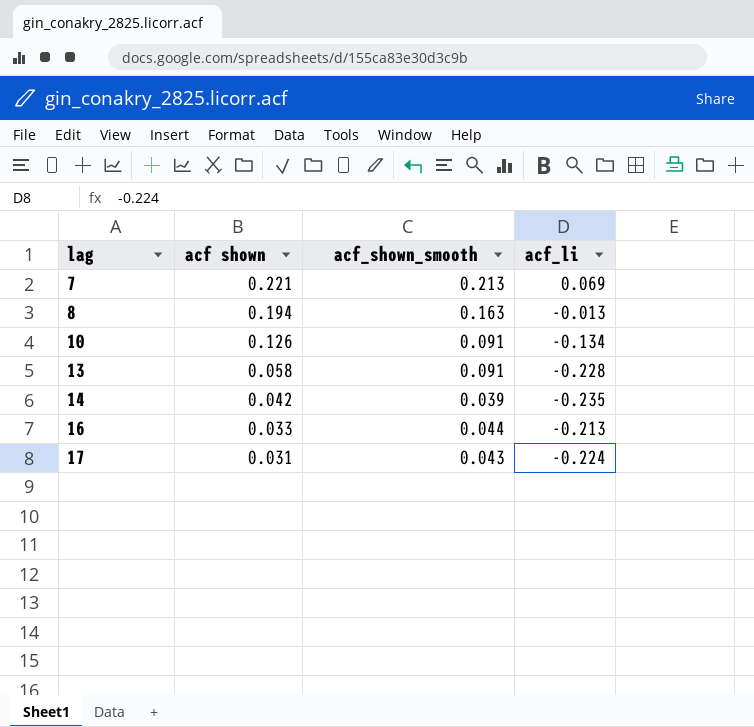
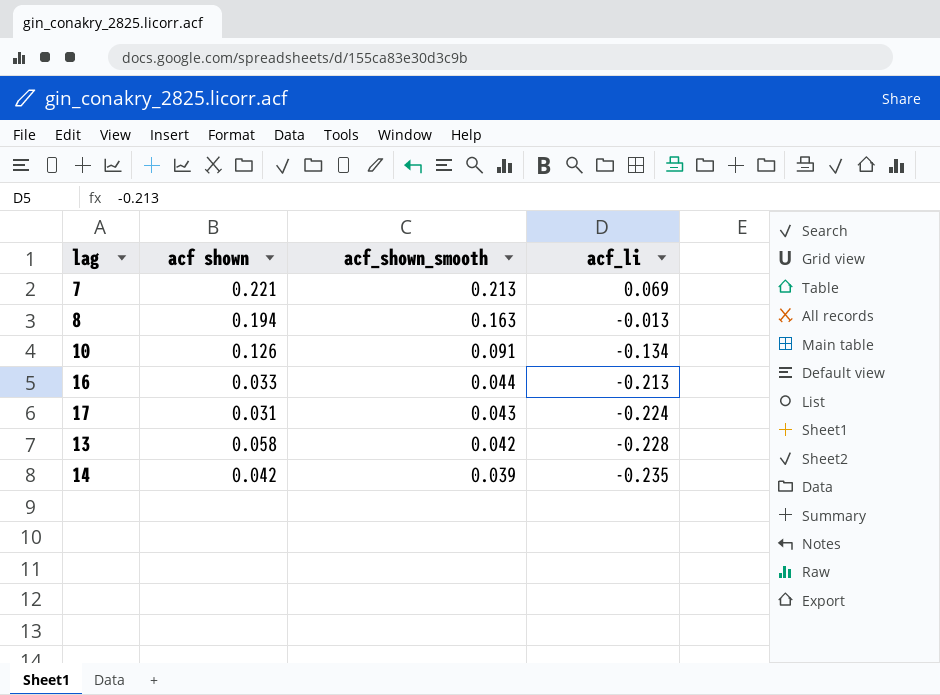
row order: lag ascending -> acf_shown_smooth descending
13 | acf_shown_smooth: 0.091 -> 0.042

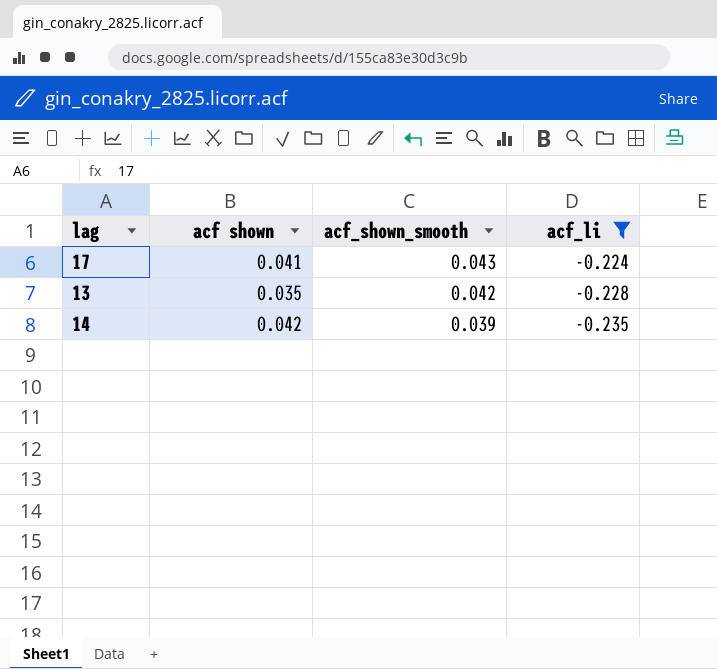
filter: none -> acf_li <= -0.224
17 | acf shown: 0.031 -> 0.041
13 | acf shown: 0.058 -> 0.035

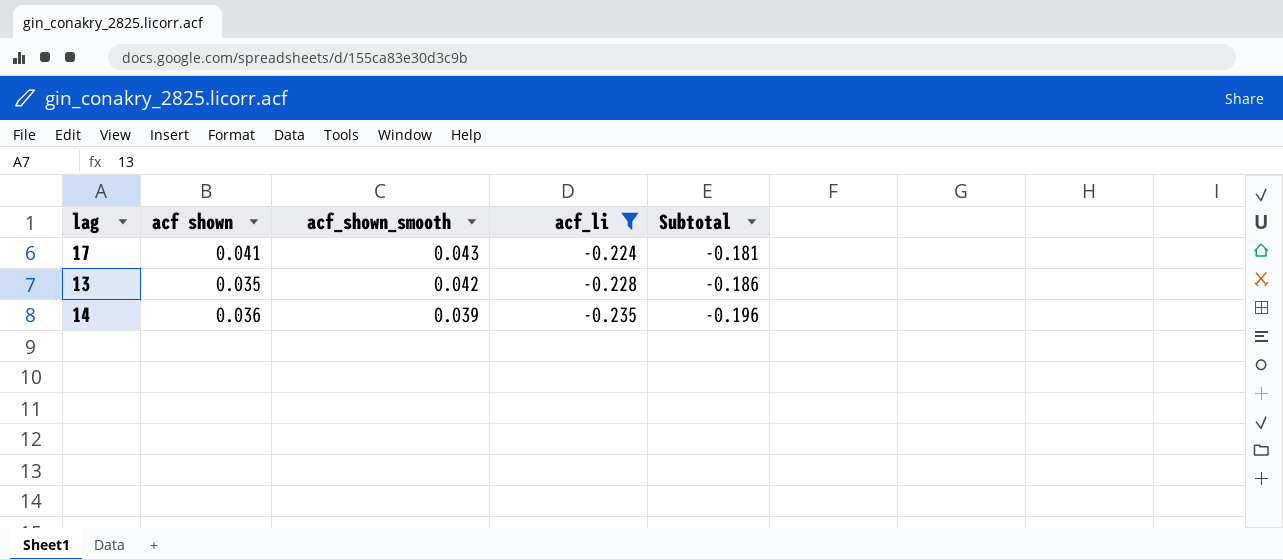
column Subtotal | formula: none -> [acf_shown_smooth] + [acf_li]
14 | acf shown: 0.042 -> 0.036

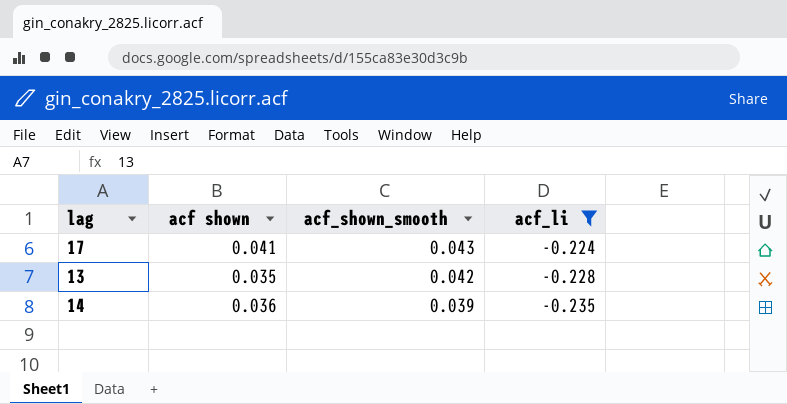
column Subtotal | formula: [acf_shown_smooth] + [acf_li] -> none

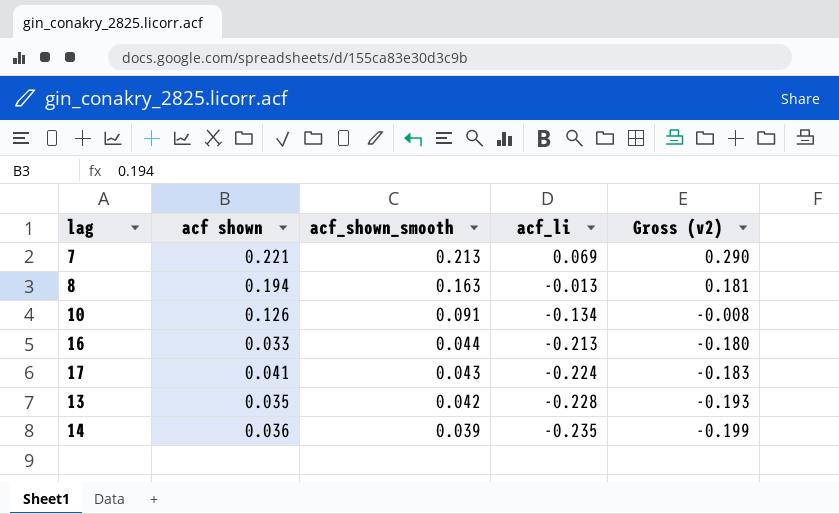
filter: acf_li <= -0.224 -> none
column Gross (v2) | formula: none -> [acf shown] + [acf_li]

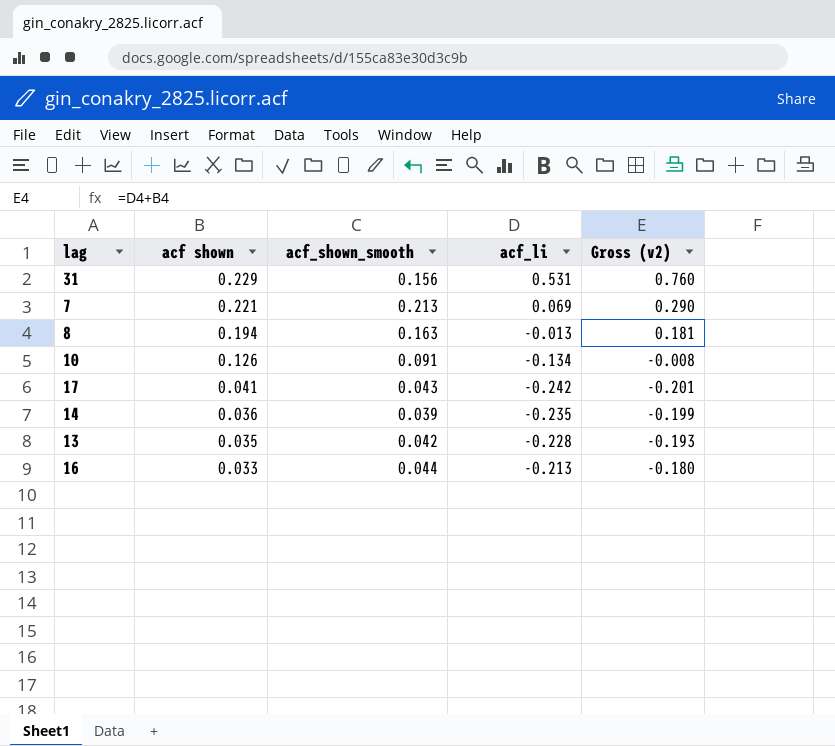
row order: acf_shown_smooth descending -> acf shown descending
row 31: none -> 0.229 | 0.156 | 0.531 | 0.760
17 | acf_li: -0.224 -> -0.242
17 | Gross (v2): -0.183 -> -0.201

